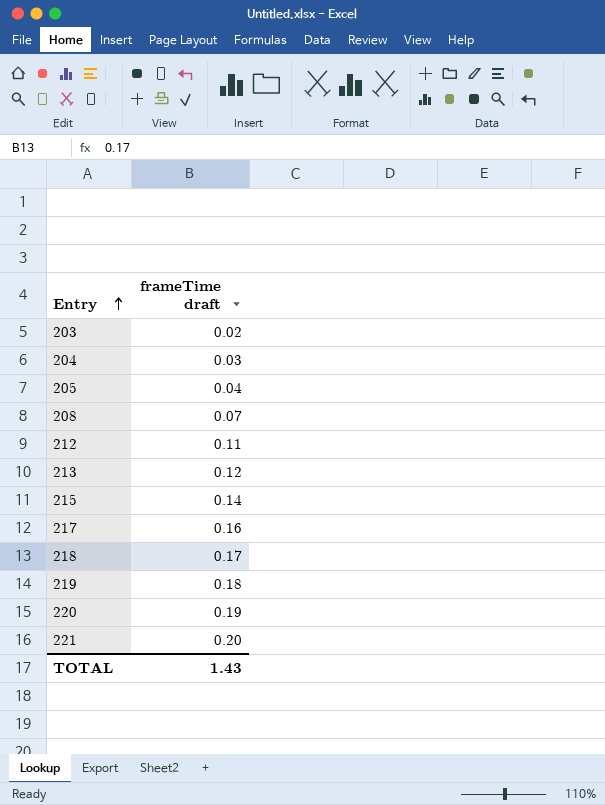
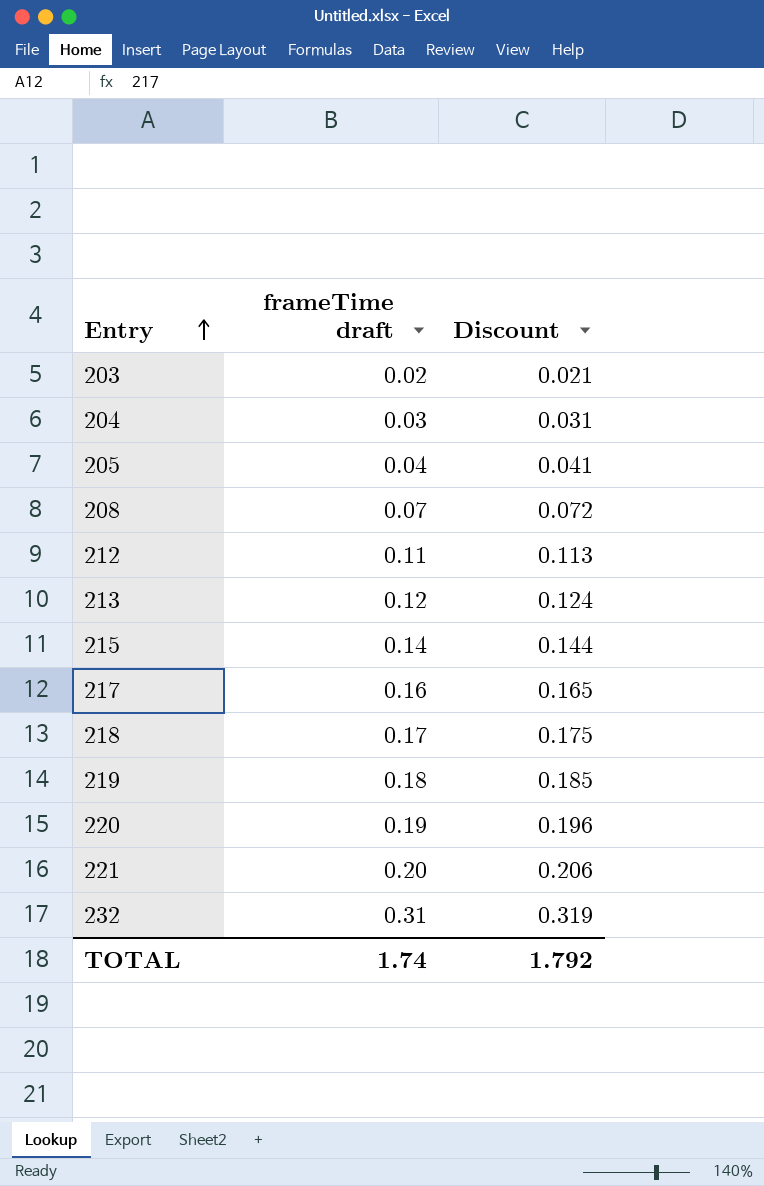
column Discount | formula: none -> [frameTime draft] * 1.03
row 232: none -> 0.31 | 0.319
TOTAL | frameTime draft: 1.43 -> 1.74

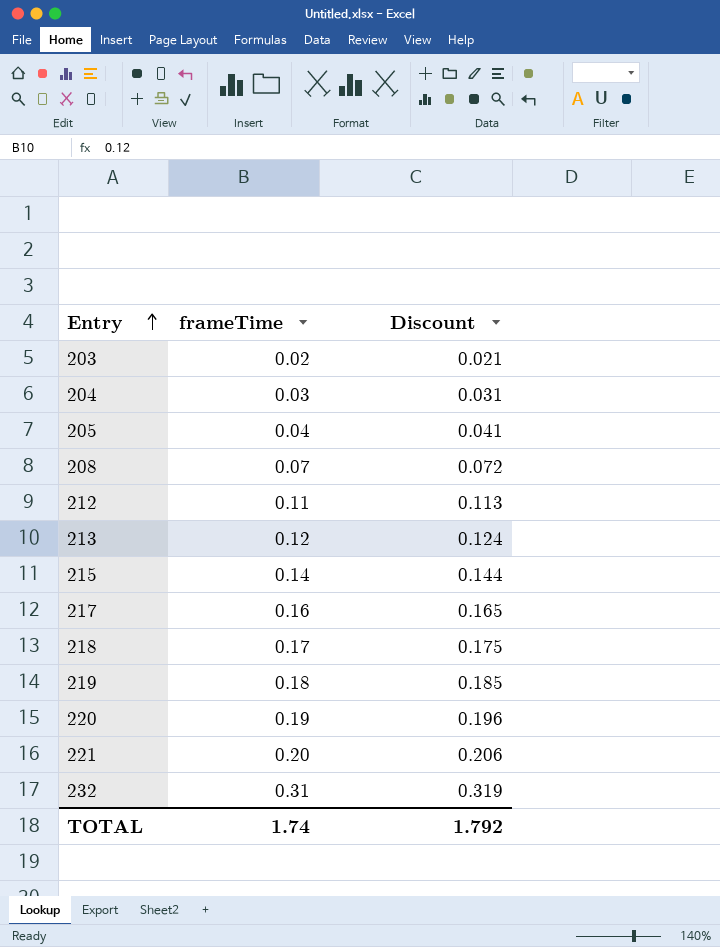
column name: frameTime draft -> frameTime

